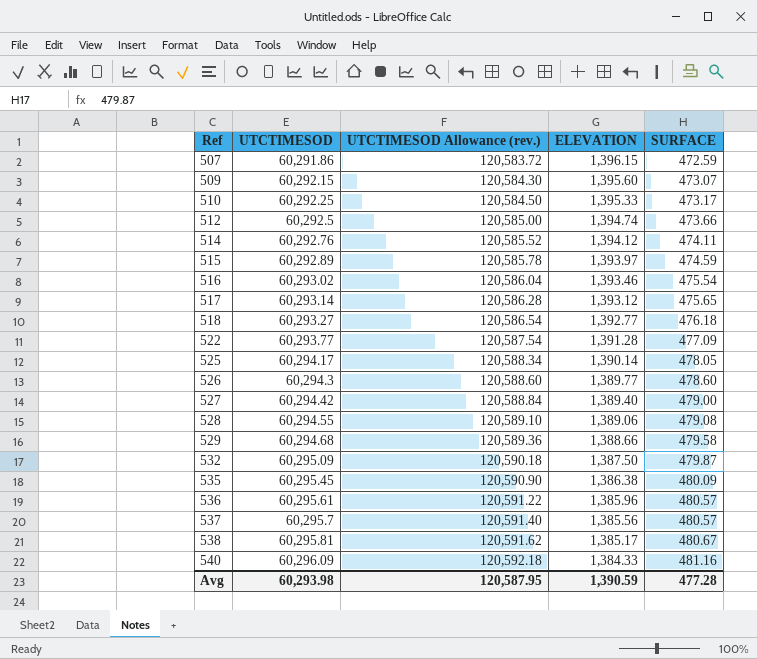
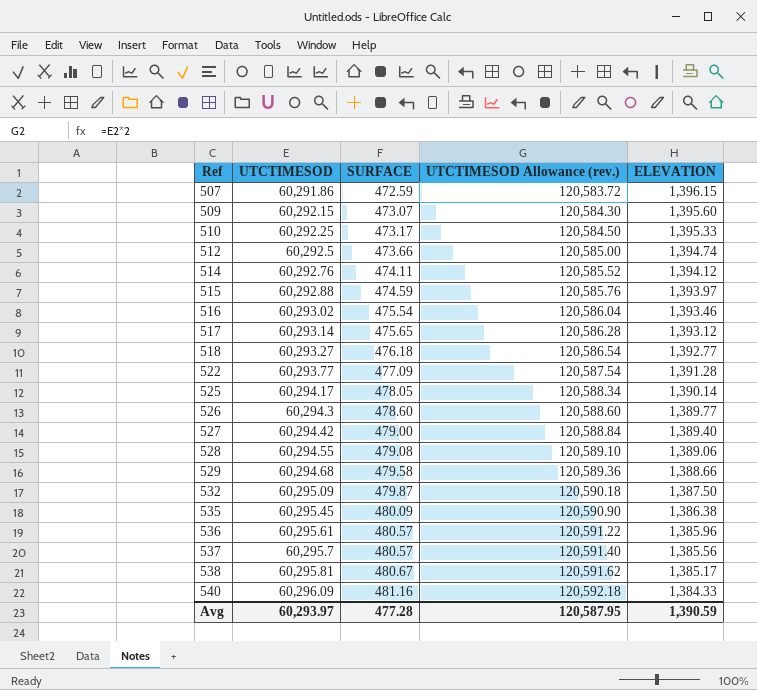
column SURFACE | position: 5 -> 3
515 | UTCTIMESOD: 60,292.89 -> 60,292.88
515 | UTCTIMESOD Allowance (rev.): 120,585.78 -> 120,585.76
Avg | UTCTIMESOD: 60,293.98 -> 60,293.97

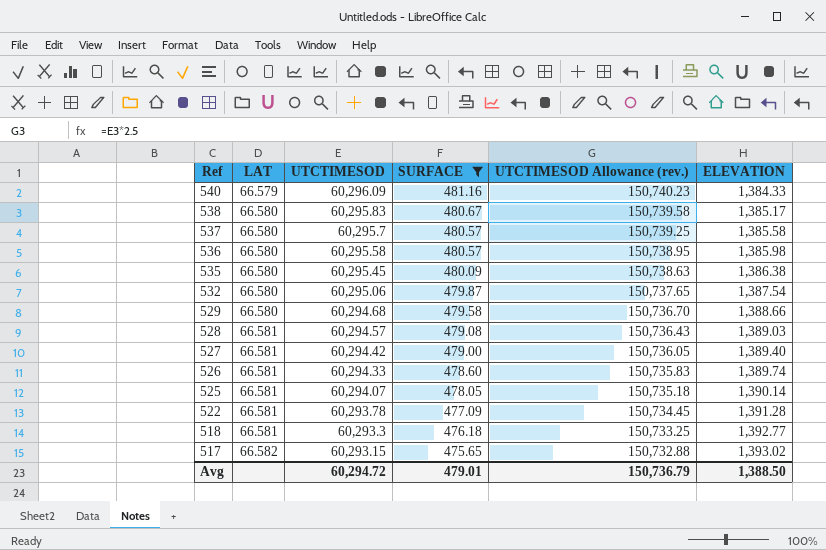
filter: none -> SURFACE >= 475.65
row order: Ref ascending -> Ref descending
column LAT | position: none -> 2
column UTCTIMESOD Allowance (rev.) | formula: [UTCTIMESOD] * 2 -> [UTCTIMESOD] * 2.5
538 | UTCTIMESOD: 60,295.81 -> 60,295.83
537 | ELEVATION: 1,385.56 -> 1,385.58
536 | UTCTIMESOD: 60,295.61 -> 60,295.58
536 | ELEVATION: 1,385.96 -> 1,385.98
532 | UTCTIMESOD: 60,295.09 -> 60,295.06
532 | ELEVATION: 1,387.50 -> 1,387.54
528 | UTCTIMESOD: 60,294.55 -> 60,294.57
528 | ELEVATION: 1,389.06 -> 1,389.03
526 | UTCTIMESOD: 60,294.3 -> 60,294.33
526 | ELEVATION: 1,389.77 -> 1,389.74
525 | UTCTIMESOD: 60,294.17 -> 60,294.07
522 | UTCTIMESOD: 60,293.77 -> 60,293.78
518 | UTCTIMESOD: 60,293.27 -> 60,293.3
517 | UTCTIMESOD: 60,293.14 -> 60,293.15
517 | ELEVATION: 1,393.12 -> 1,393.02
Avg | UTCTIMESOD: 60,293.97 -> 60,294.72
Avg | SURFACE: 477.28 -> 479.01
Avg | UTCTIMESOD Allowance (rev.): 120,587.95 -> 150,736.79
Avg | ELEVATION: 1,390.59 -> 1,388.50

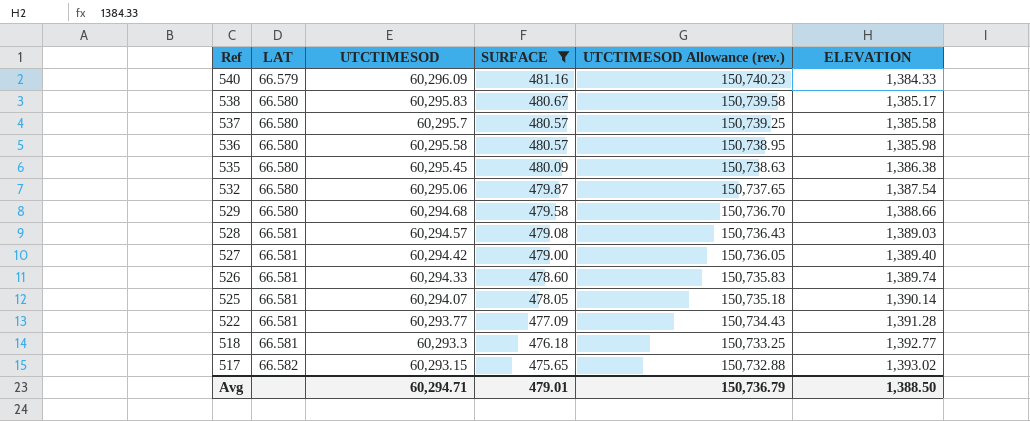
522 | UTCTIMESOD: 60,293.78 -> 60,293.77
522 | UTCTIMESOD Allowance (rev.): 150,734.45 -> 150,734.43
Avg | UTCTIMESOD: 60,294.72 -> 60,294.71

